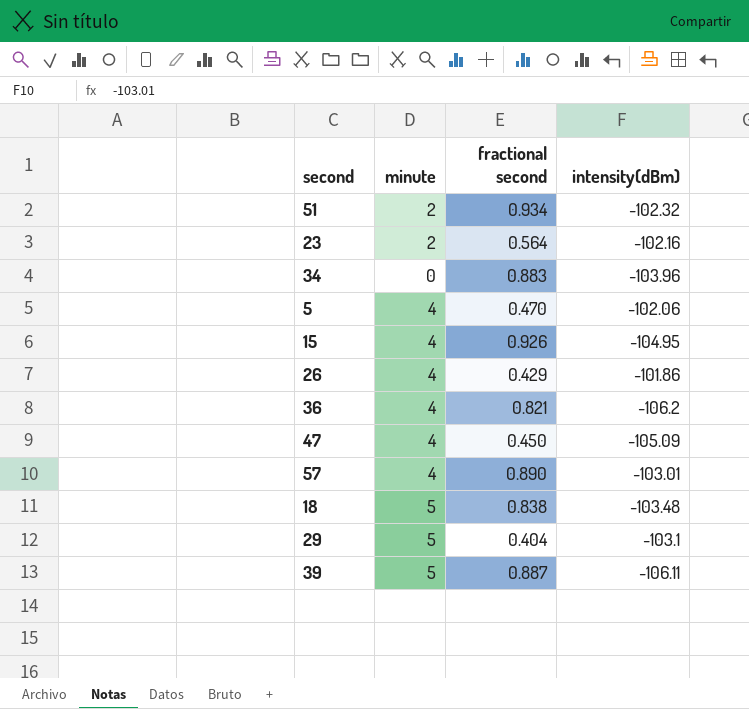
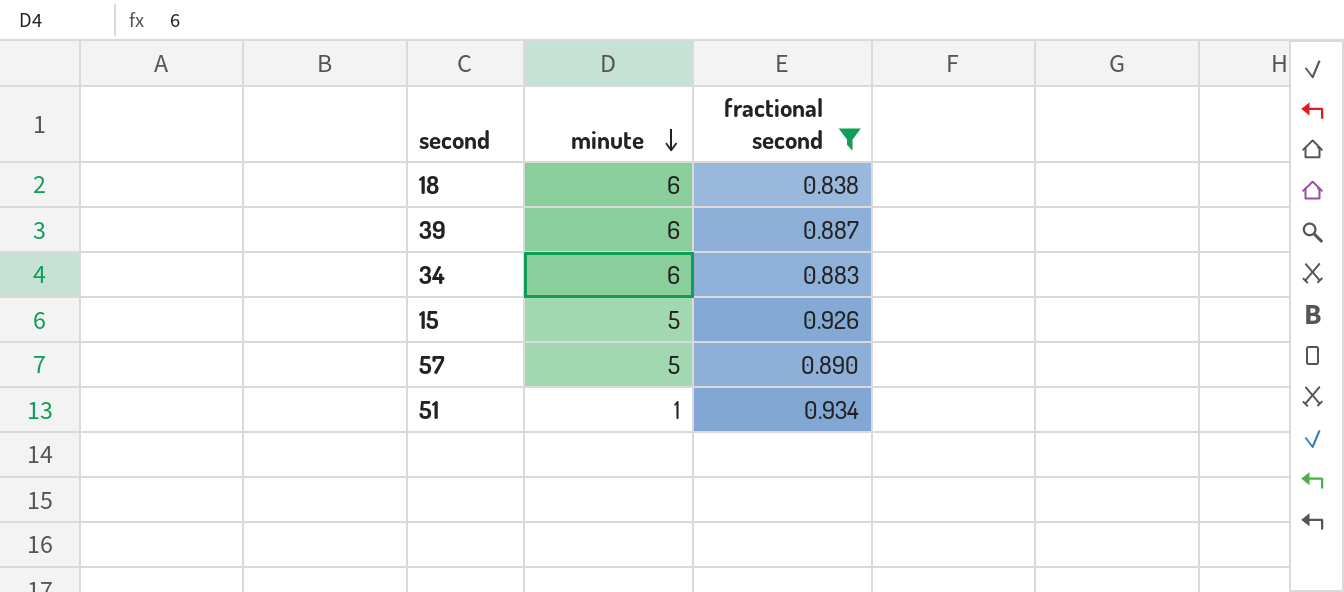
filter: none -> fractional second >= 0.838
row order: none -> minute descending
column intensity(dBm) | position: 4 -> none
18 | minute: 5 -> 6
39 | minute: 5 -> 6
34 | minute: 0 -> 6
15 | minute: 4 -> 5
57 | minute: 4 -> 5
51 | minute: 2 -> 1

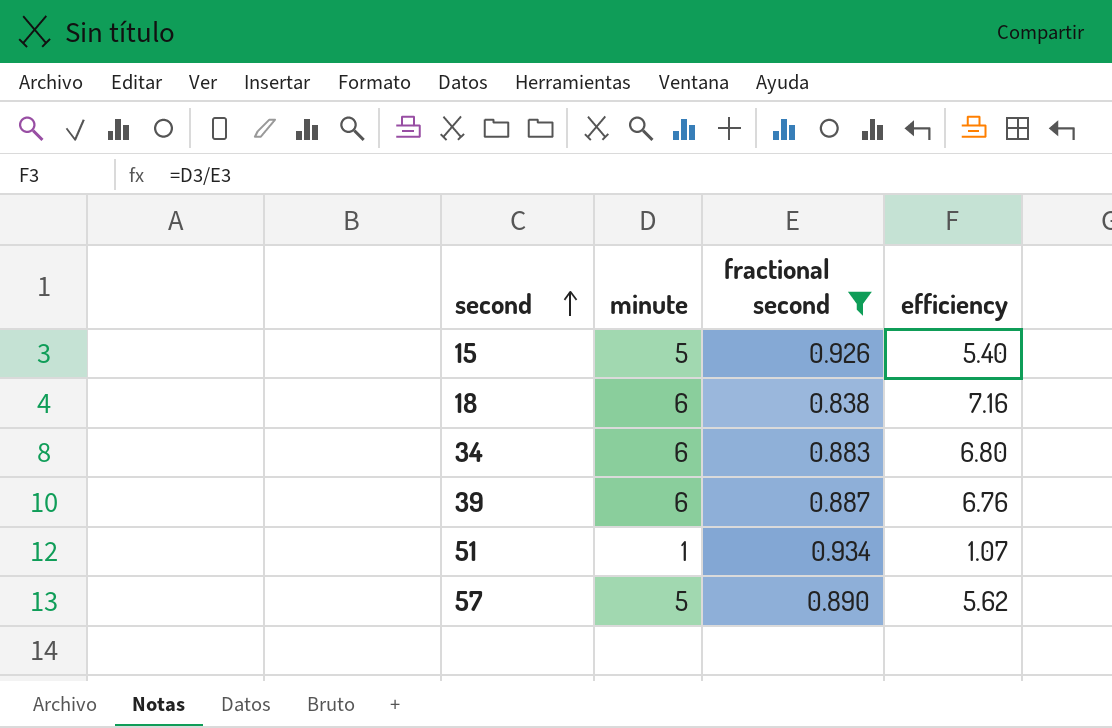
row order: minute descending -> second ascending
column efficiency | formula: none -> [minute] / [fractional second]

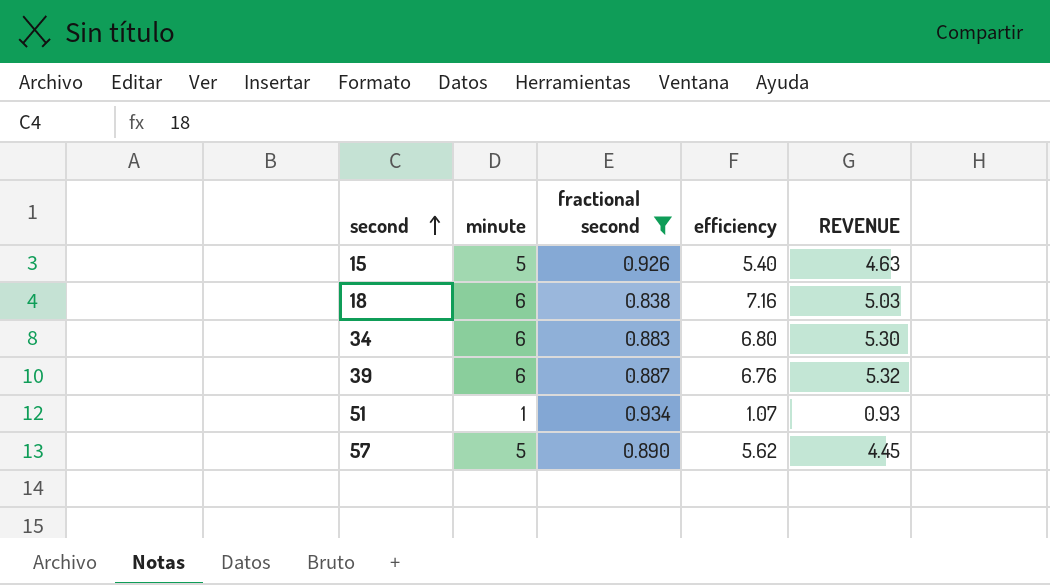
column REVENUE | formula: none -> [minute] * [fractional second]

